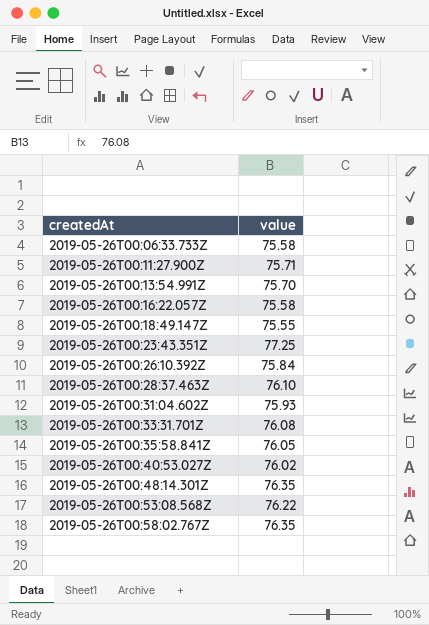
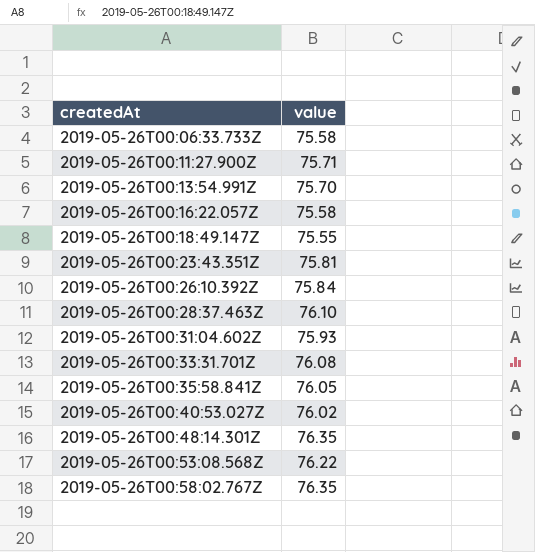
2019-05-26T00:23:43.351Z | value: 77.25 -> 75.81

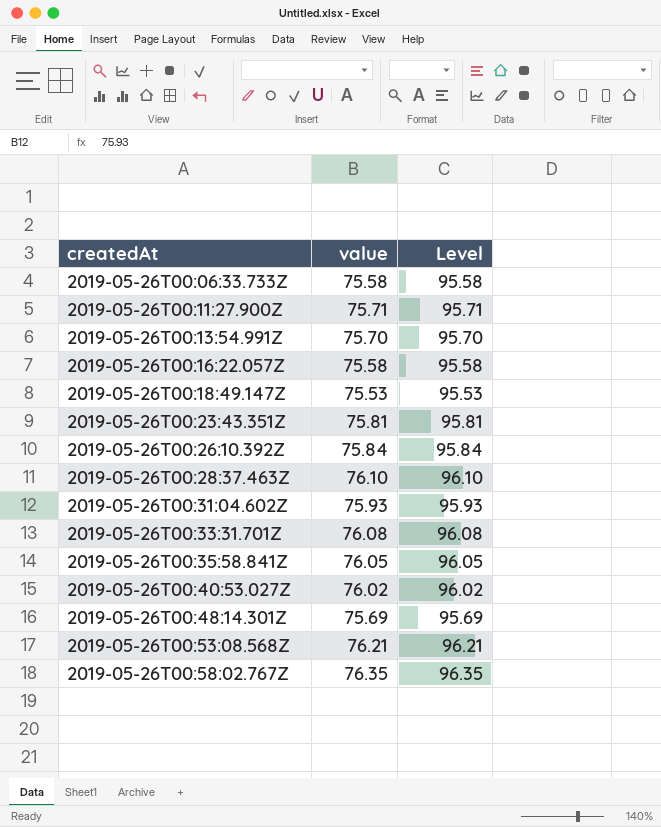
column Level | formula: none -> [value] + 20
2019-05-26T00:18:49.147Z | value: 75.55 -> 75.53
2019-05-26T00:48:14.301Z | value: 76.35 -> 75.69
2019-05-26T00:53:08.568Z | value: 76.22 -> 76.21

